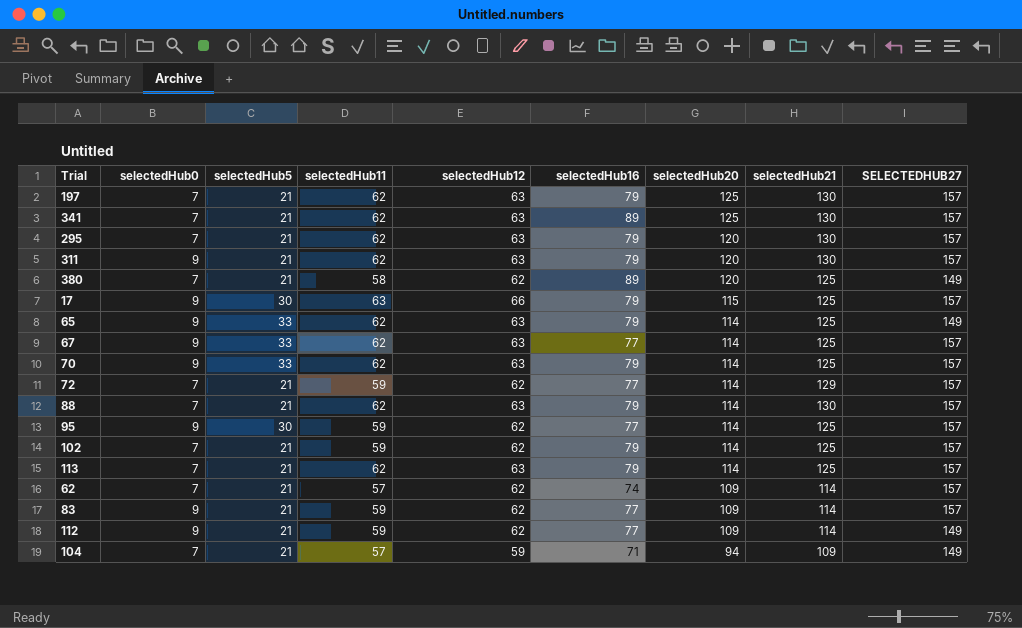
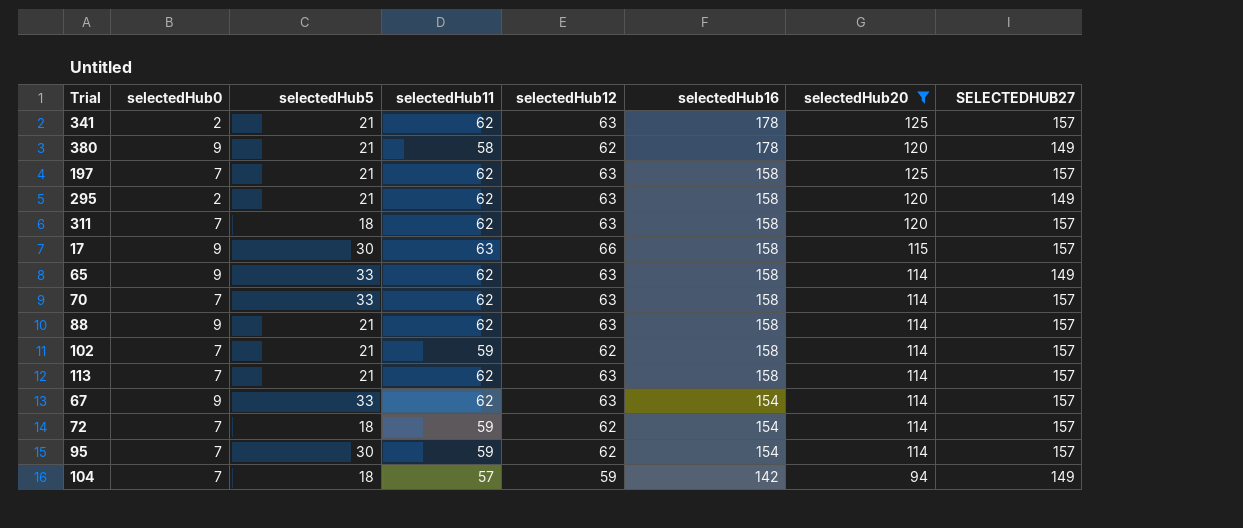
filter: none -> selectedHub20 != 109
row order: selectedHub20 descending -> selectedHub16 descending
column selectedHub21 | position: 8 -> none
341 | selectedHub0: 7 -> 2
341 | selectedHub16: 89 -> 178
380 | selectedHub0: 7 -> 9
380 | selectedHub16: 89 -> 178
197 | selectedHub16: 79 -> 158
295 | selectedHub0: 7 -> 2
295 | selectedHub16: 79 -> 158
295 | SELECTEDHUB27: 157 -> 149
311 | selectedHub0: 9 -> 7
311 | selectedHub5: 21 -> 18
311 | selectedHub16: 79 -> 158
17 | selectedHub16: 79 -> 158
65 | selectedHub16: 79 -> 158
70 | selectedHub0: 9 -> 7
70 | selectedHub16: 79 -> 158
88 | selectedHub0: 7 -> 9
88 | selectedHub16: 79 -> 158
102 | selectedHub16: 79 -> 158
113 | selectedHub16: 79 -> 158
67 | selectedHub16: 77 -> 154
72 | selectedHub5: 21 -> 18
72 | selectedHub16: 77 -> 154
95 | selectedHub0: 9 -> 7
95 | selectedHub16: 77 -> 154
104 | selectedHub5: 21 -> 18
104 | selectedHub16: 71 -> 142

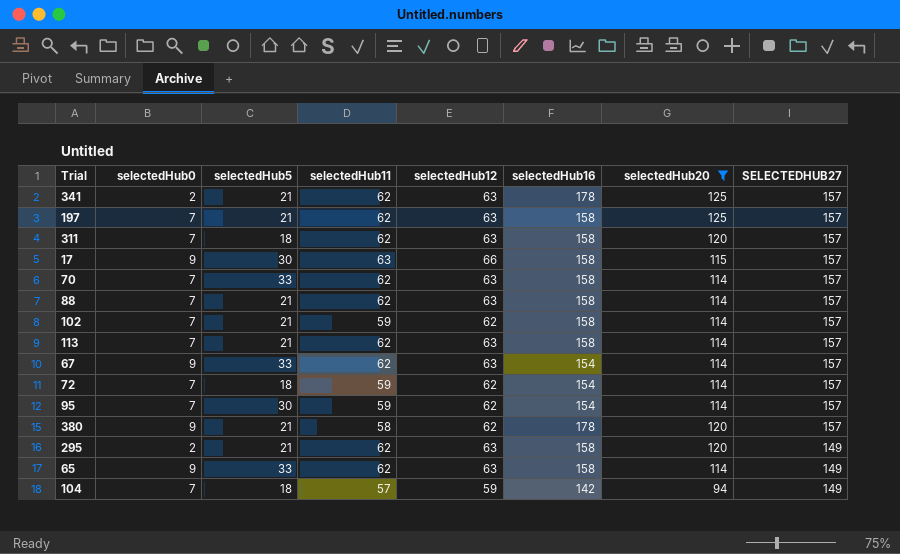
row order: selectedHub16 descending -> SELECTEDHUB27 descending
88 | selectedHub0: 9 -> 7
380 | SELECTEDHUB27: 149 -> 157

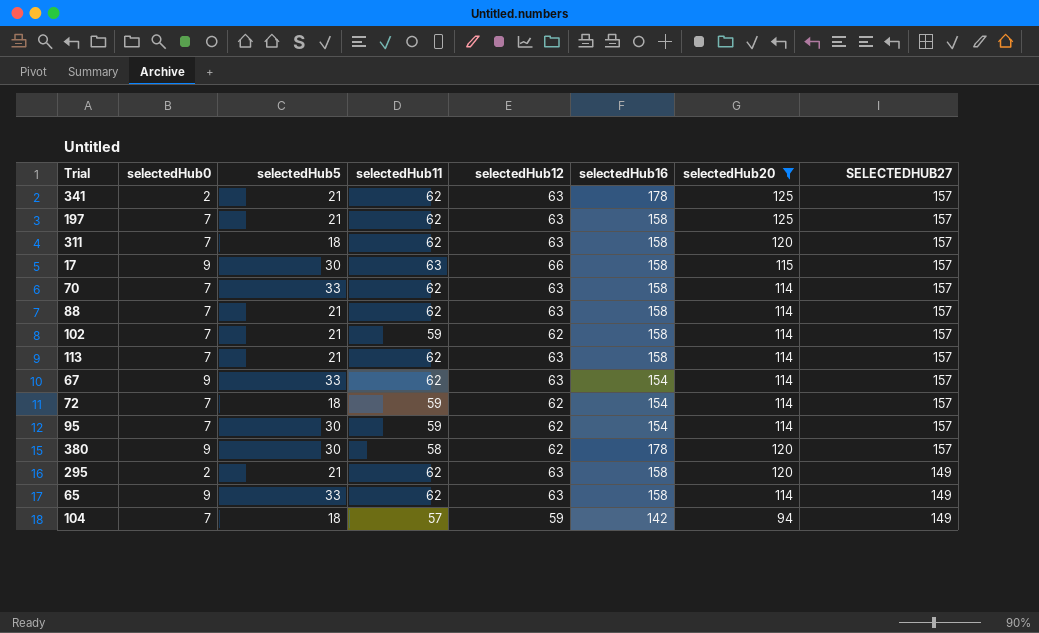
380 | selectedHub5: 21 -> 30

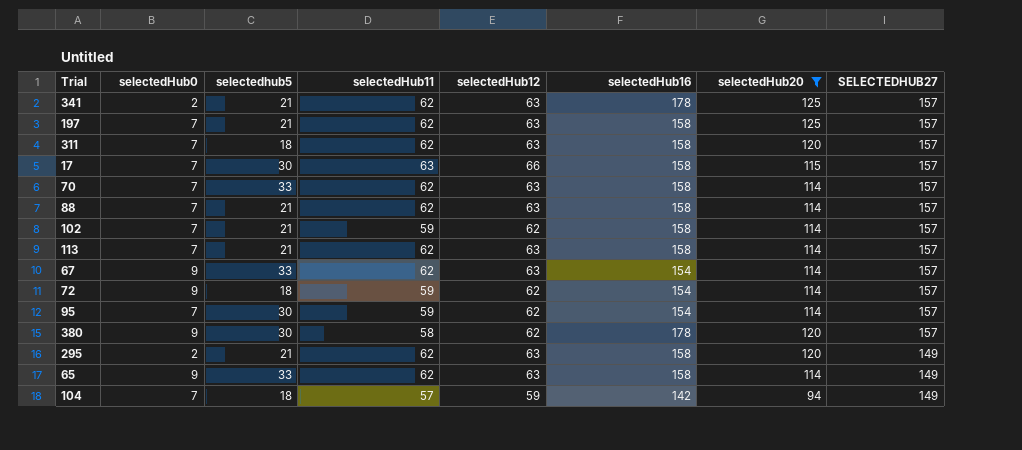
column name: selectedHub5 -> selectedhub5
17 | selectedHub0: 9 -> 7
72 | selectedHub0: 7 -> 9

